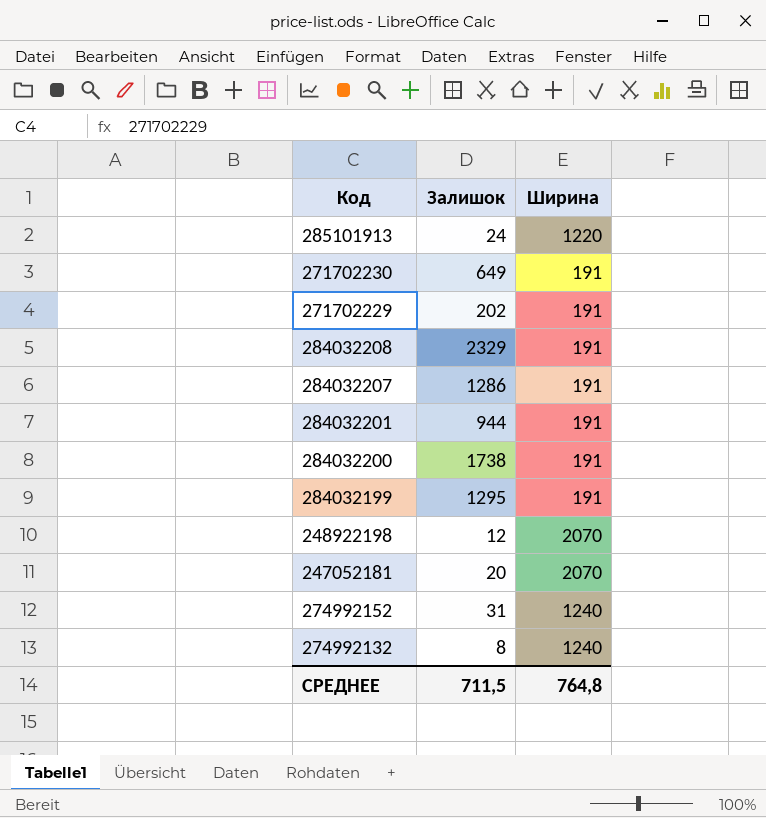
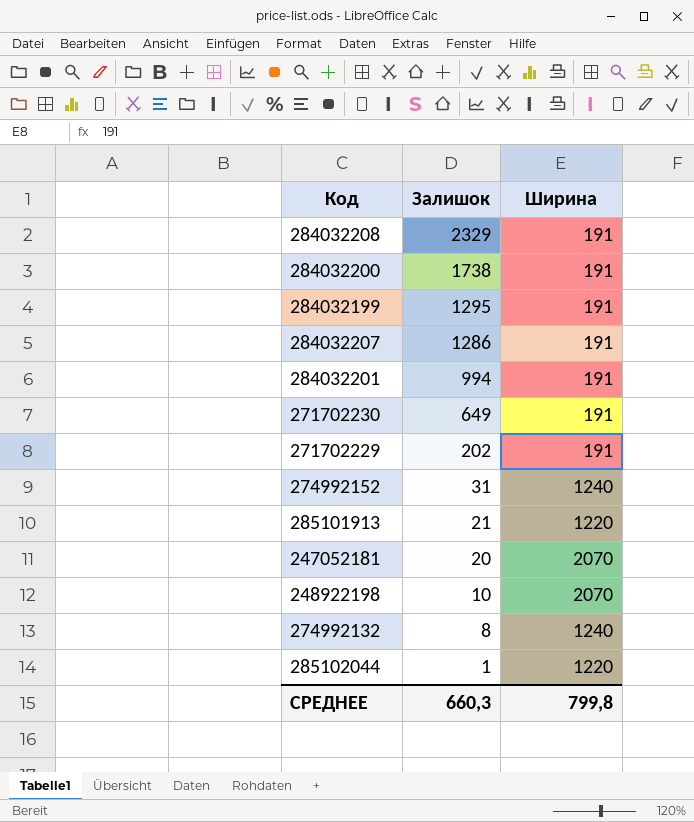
row order: none -> Залишок descending
284032201 | Залишок: 944 -> 994
285101913 | Залишок: 24 -> 21
248922198 | Залишок: 12 -> 10
row 285102044: none -> 1 | 1220
СРЕДНЕЕ | Залишок: 711,5 -> 660,3
СРЕДНЕЕ | Ширина: 764,8 -> 799,8

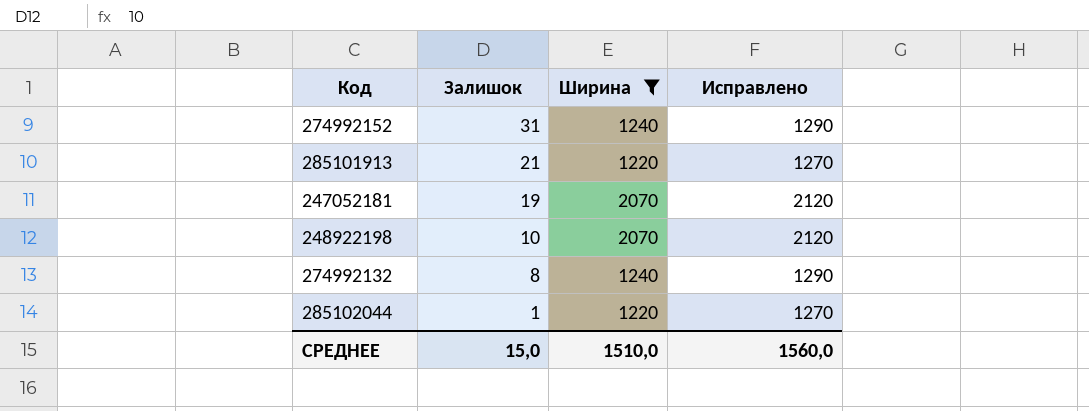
filter: none -> Ширина != 191
column Исправлено | formula: none -> [Ширина] + 50
247052181 | Залишок: 20 -> 19
СРЕДНЕЕ | Залишок: 660,3 -> 15,0
СРЕДНЕЕ | Ширина: 799,8 -> 1510,0

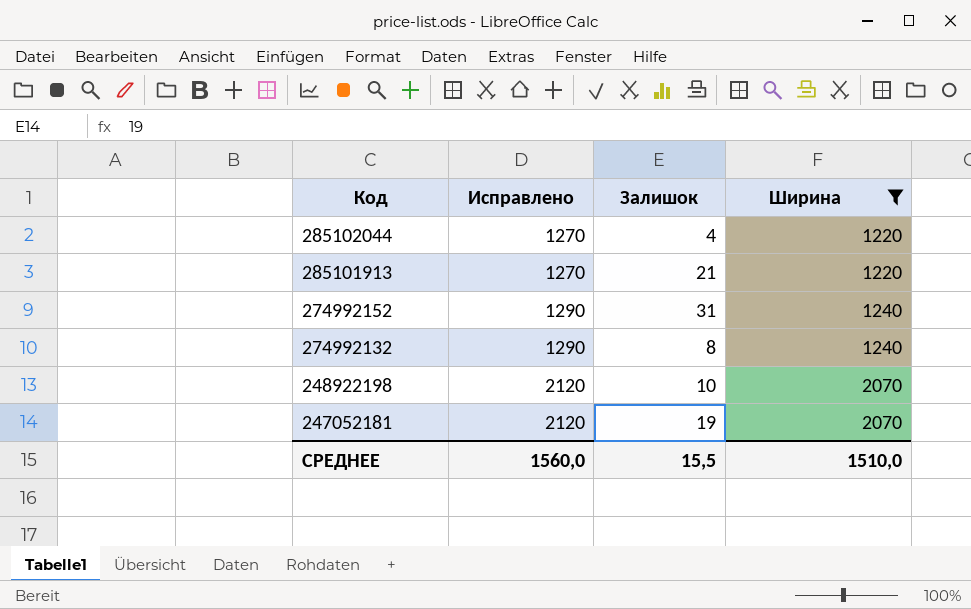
row order: Залишок descending -> Код descending
column Исправлено | position: 4 -> 2
285102044 | Залишок: 1 -> 4
СРЕДНЕЕ | Залишок: 15,0 -> 15,5

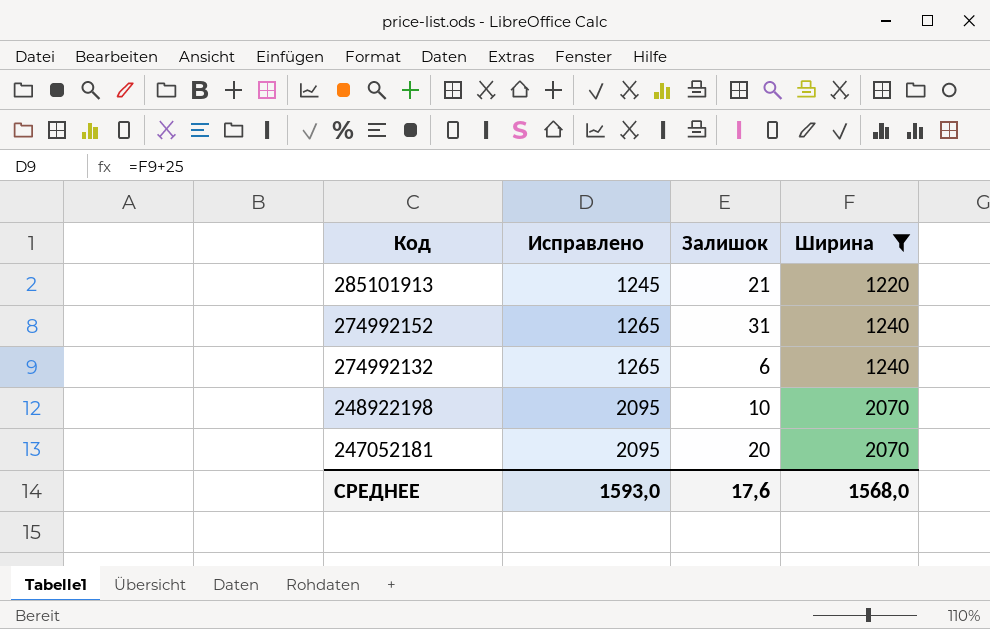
column Исправлено | formula: [Ширина] + 50 -> [Ширина] + 25
row 285102044: 1270 | 4 | 1220 -> none
274992132 | Залишок: 8 -> 6
247052181 | Залишок: 19 -> 20
СРЕДНЕЕ | Исправлено: 1560,0 -> 1593,0
СРЕДНЕЕ | Залишок: 15,5 -> 17,6
СРЕДНЕЕ | Ширина: 1510,0 -> 1568,0

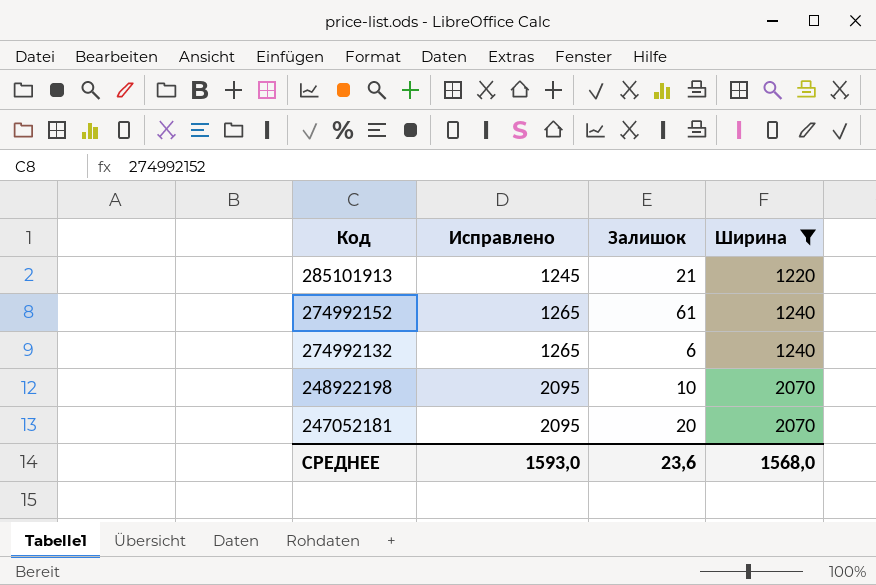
274992152 | Залишок: 31 -> 61
СРЕДНЕЕ | Залишок: 17,6 -> 23,6

